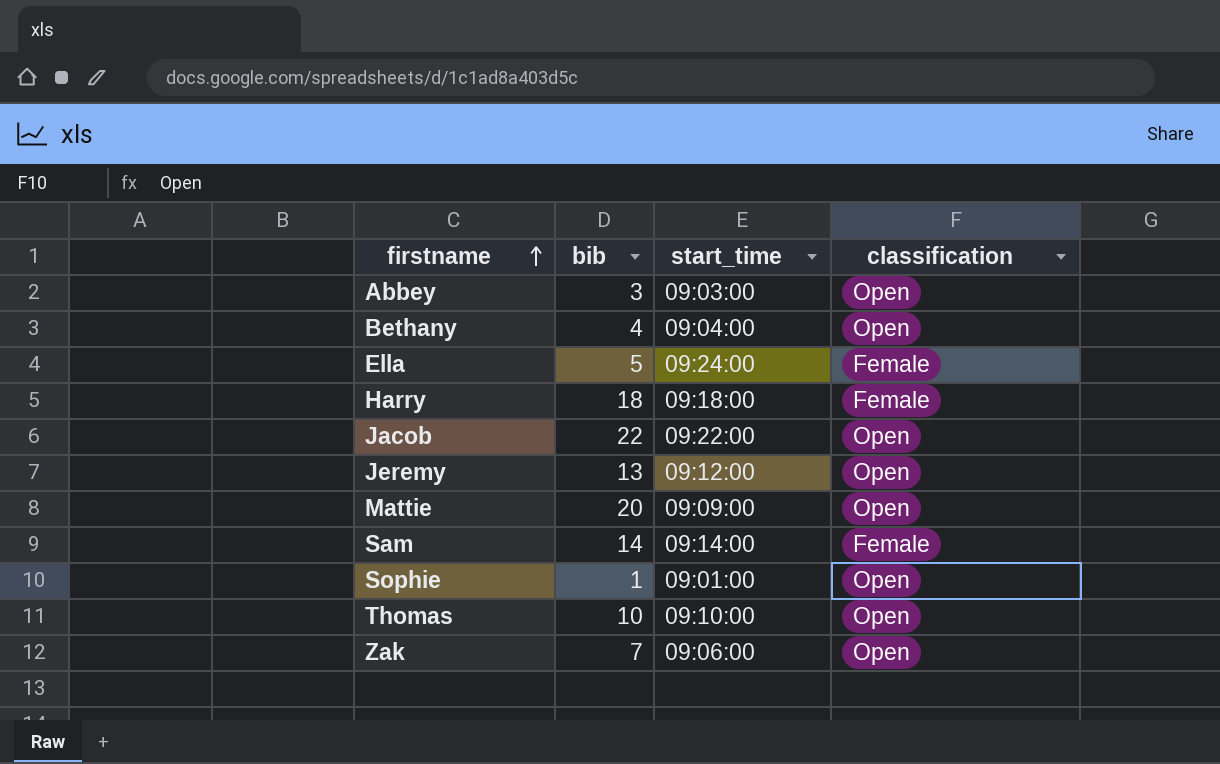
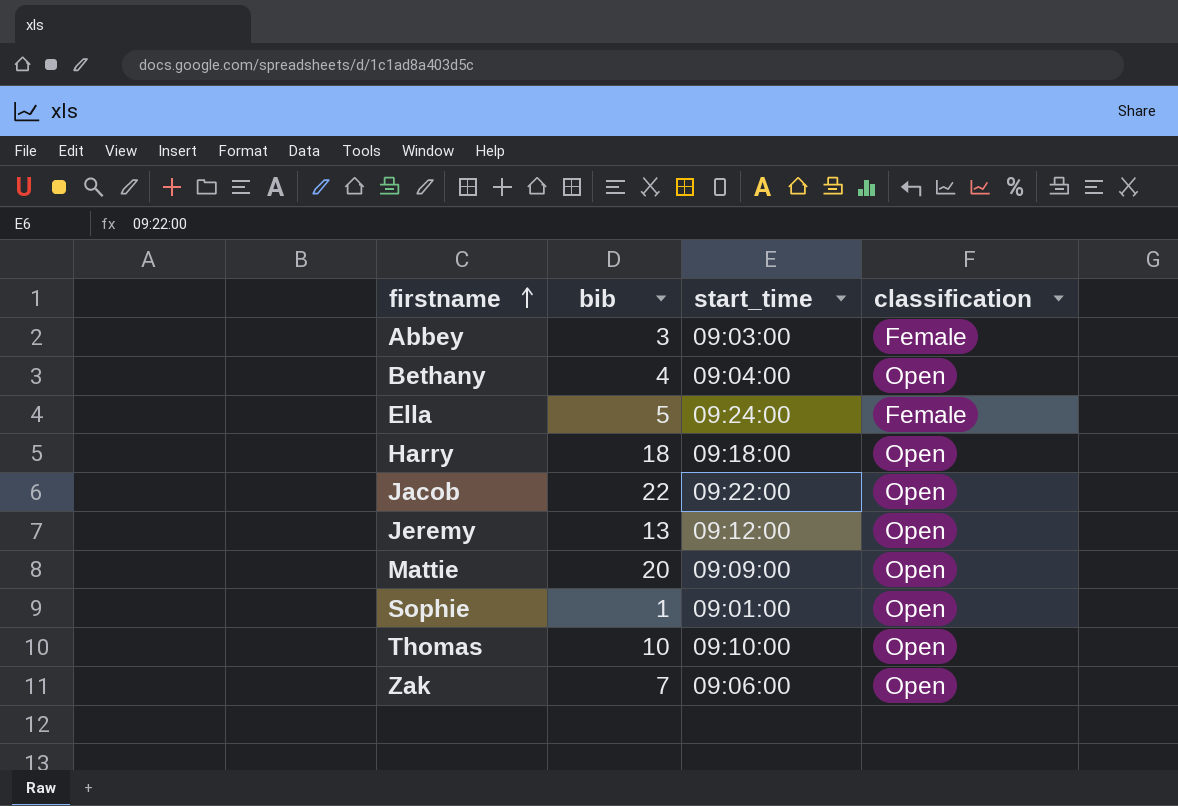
row Sam: 14 | 09:14:00 | Female -> none
Abbey | classification: Open -> Female
Harry | classification: Female -> Open

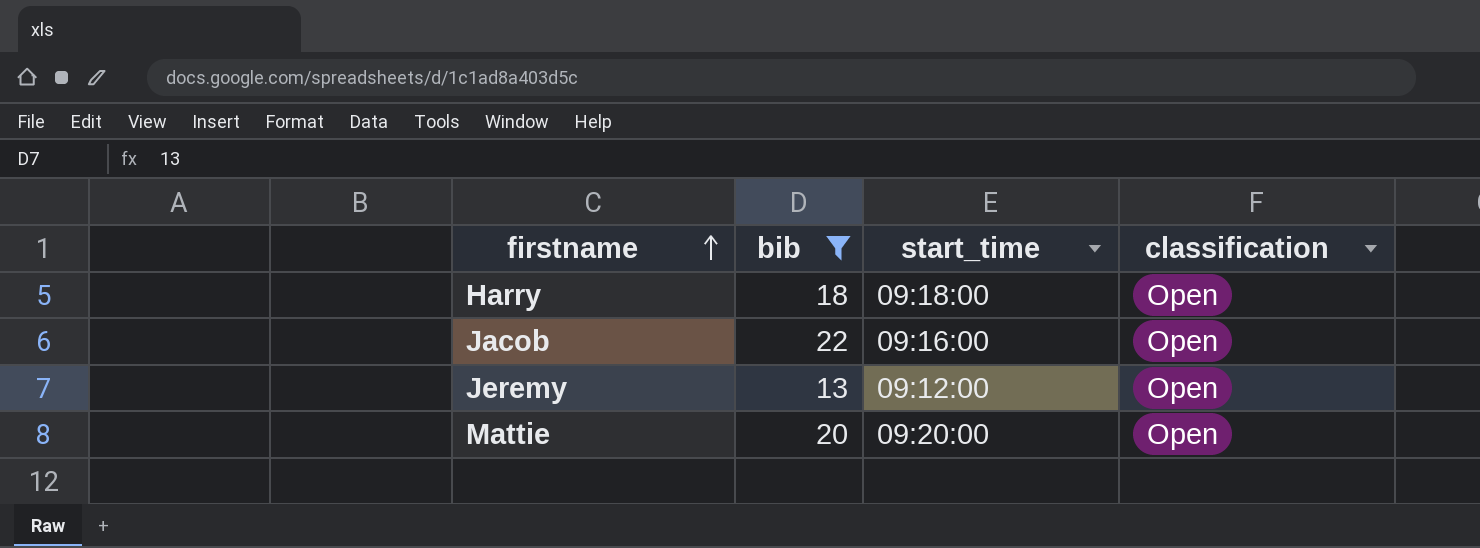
filter: none -> bib >= 13
Jacob | start_time: 09:22:00 -> 09:16:00
Mattie | start_time: 09:09:00 -> 09:20:00

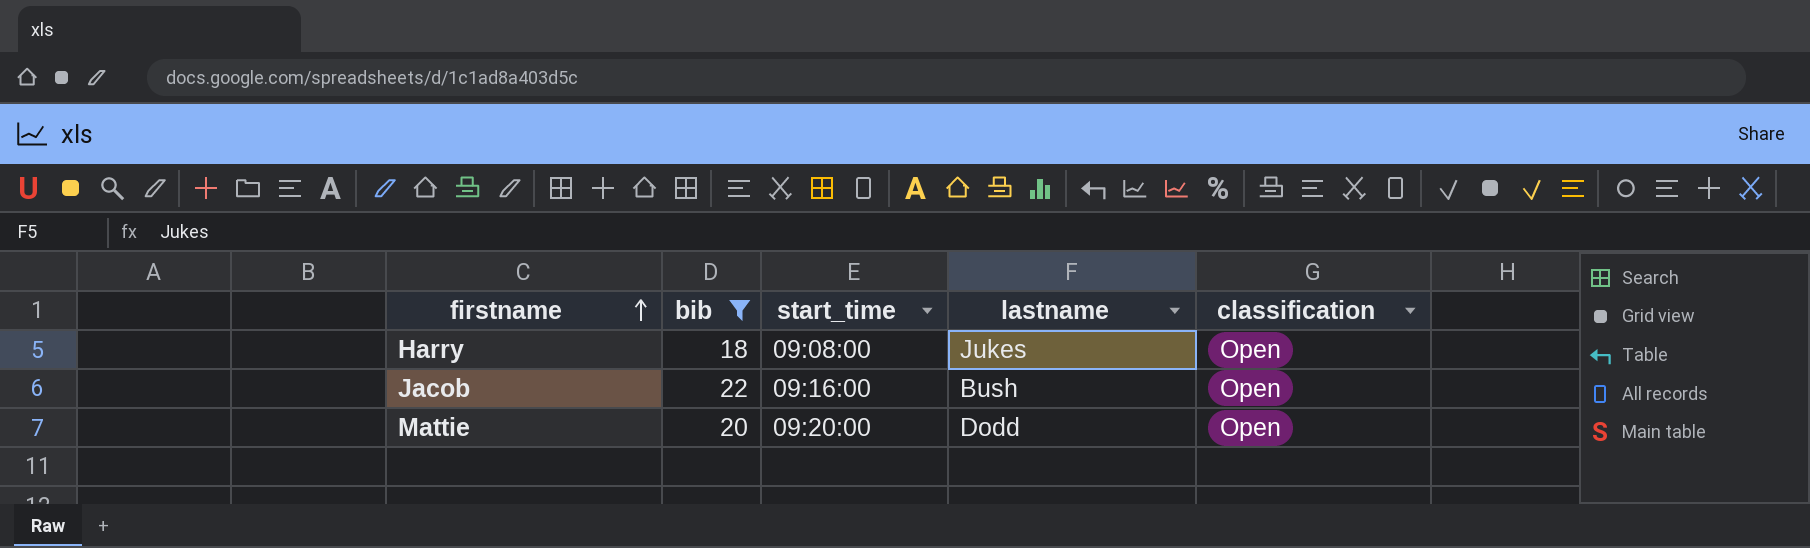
column lastname | position: none -> 4
row Jeremy: 13 | 09:12:00 | Open -> none
Harry | start_time: 09:18:00 -> 09:08:00

